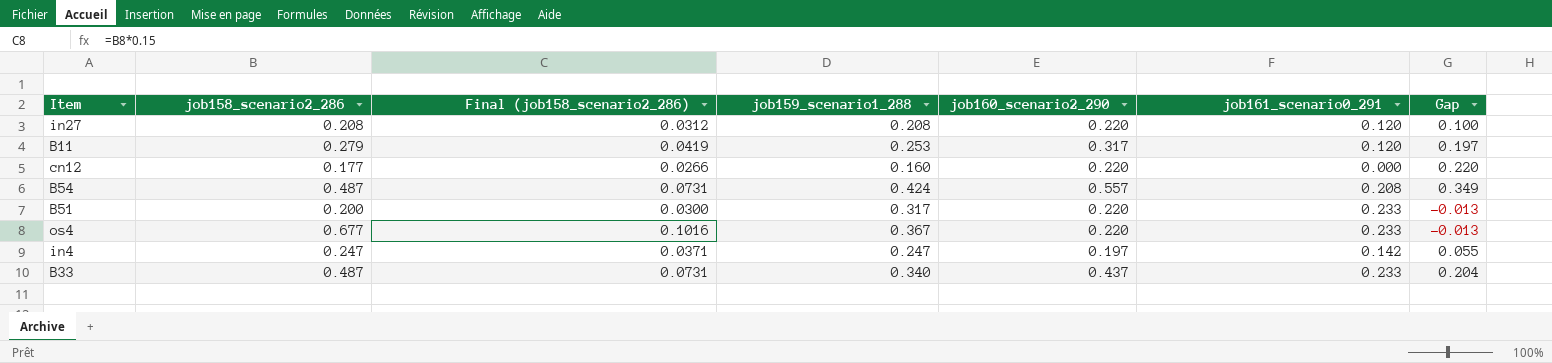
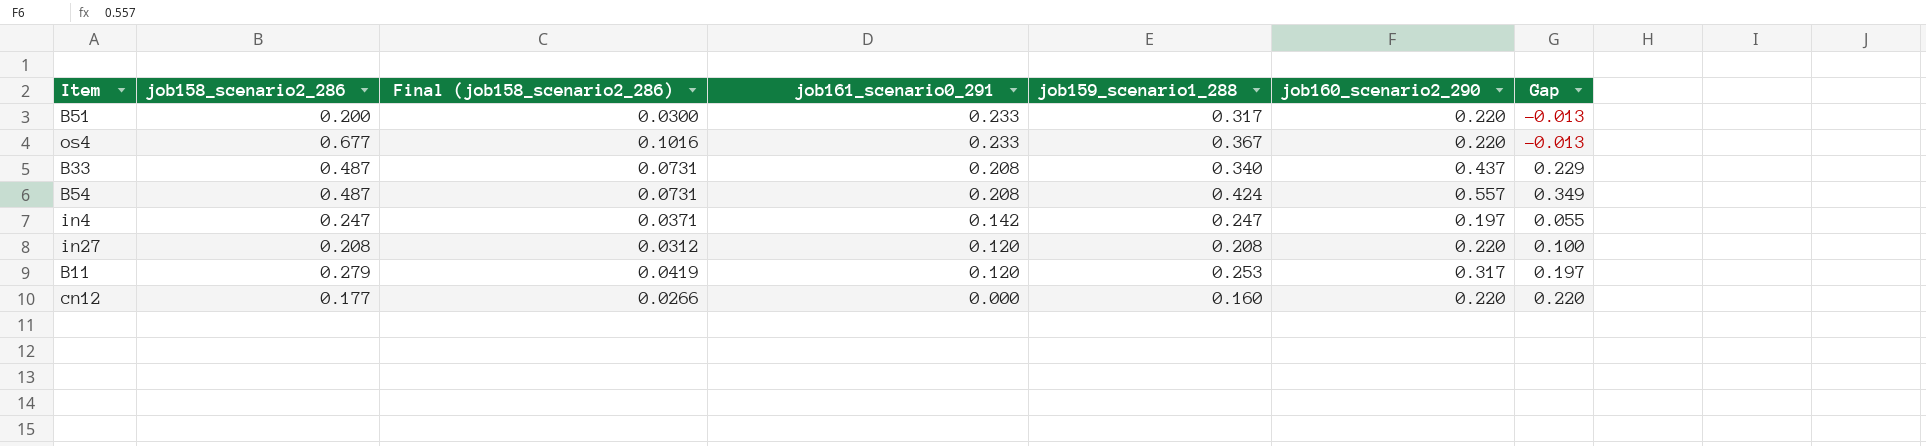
row order: none -> job161_scenario0_291 descending
column job161_scenario0_291 | position: 6 -> 4
B33 | job161_scenario0_291: 0.233 -> 0.208
B33 | Gap: 0.204 -> 0.229

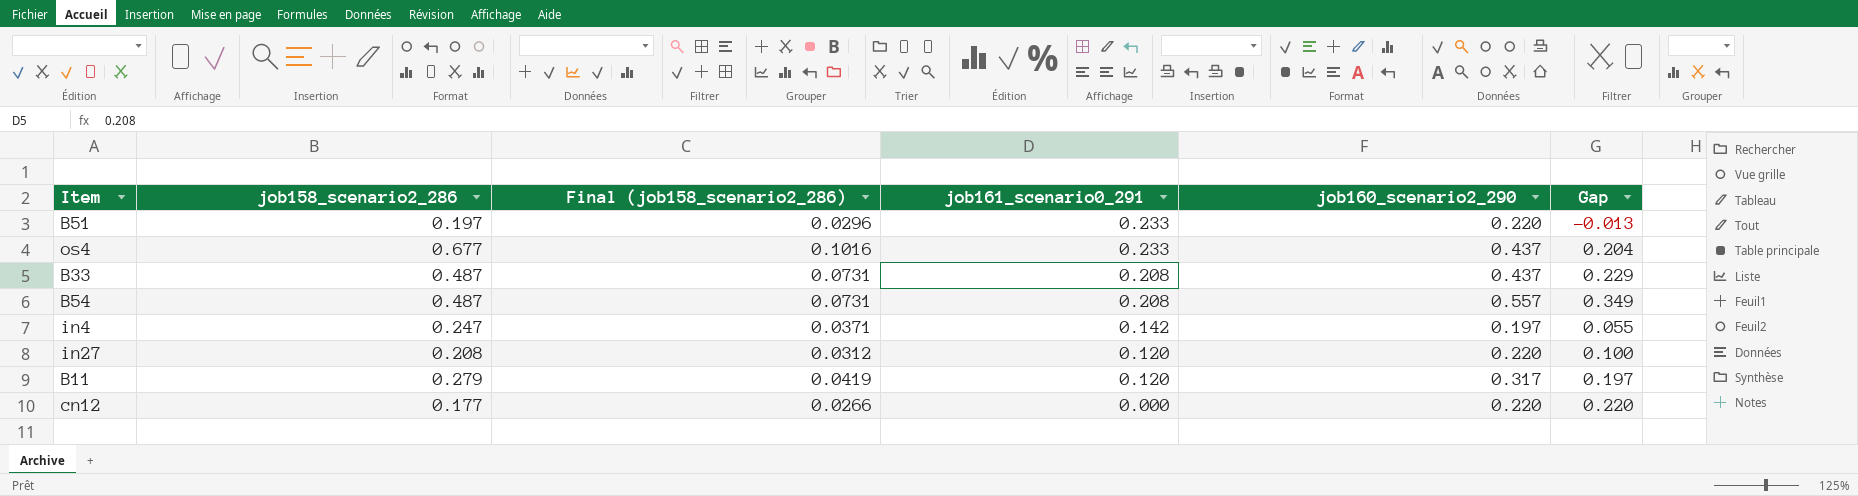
column job159_scenario1_288 | position: 5 -> none
B51 | job158_scenario2_286: 0.200 -> 0.197
B51 | Final (job158_scenario2_286): 0.0300 -> 0.0296
os4 | job160_scenario2_290: 0.220 -> 0.437
os4 | Gap: -0.013 -> 0.204

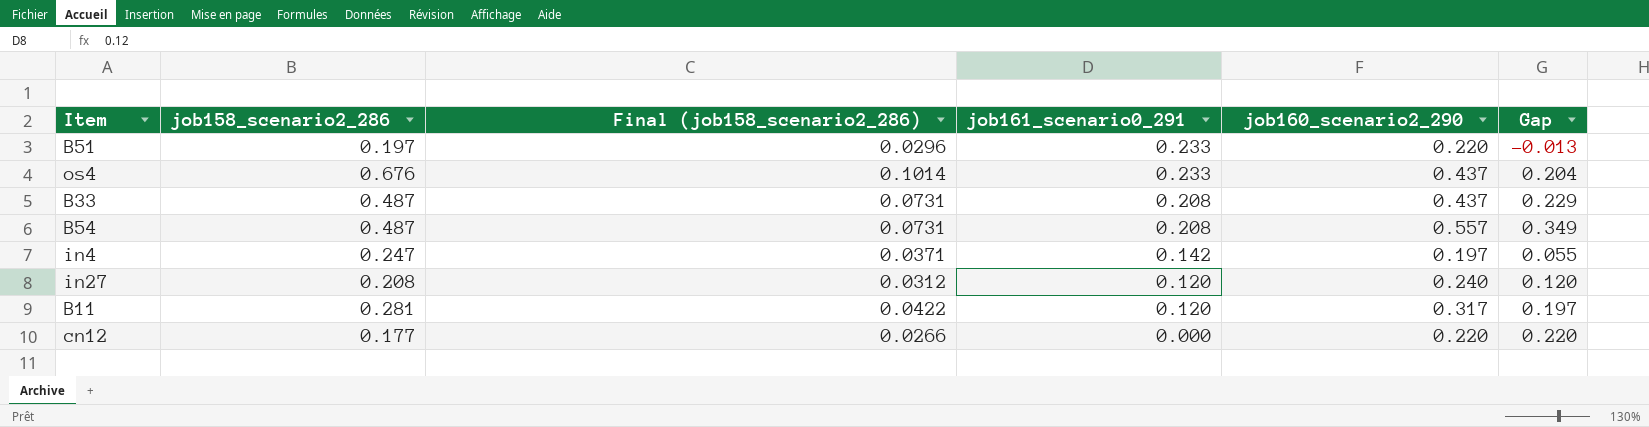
os4 | job158_scenario2_286: 0.677 -> 0.676
os4 | Final (job158_scenario2_286): 0.1016 -> 0.1014
in27 | job160_scenario2_290: 0.220 -> 0.240
in27 | Gap: 0.100 -> 0.120
B11 | job158_scenario2_286: 0.279 -> 0.281
B11 | Final (job158_scenario2_286): 0.0419 -> 0.0422

